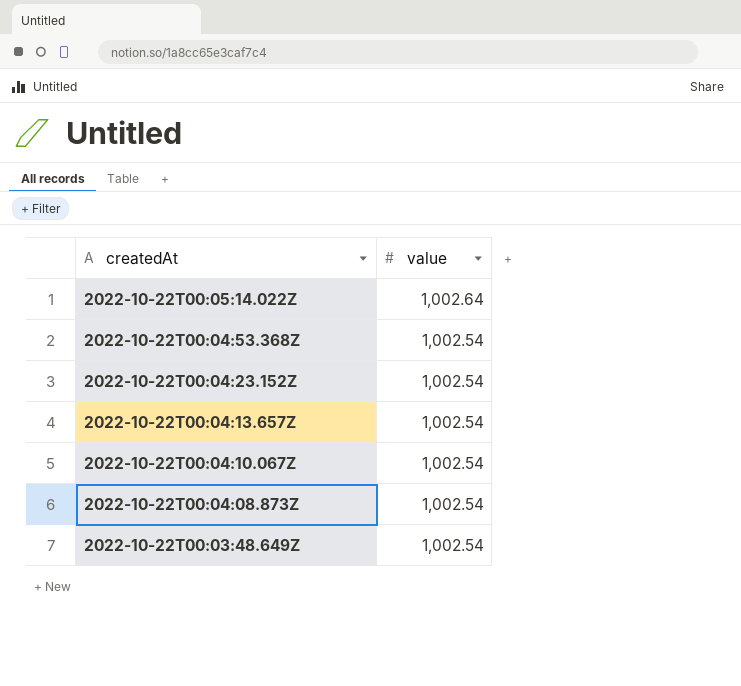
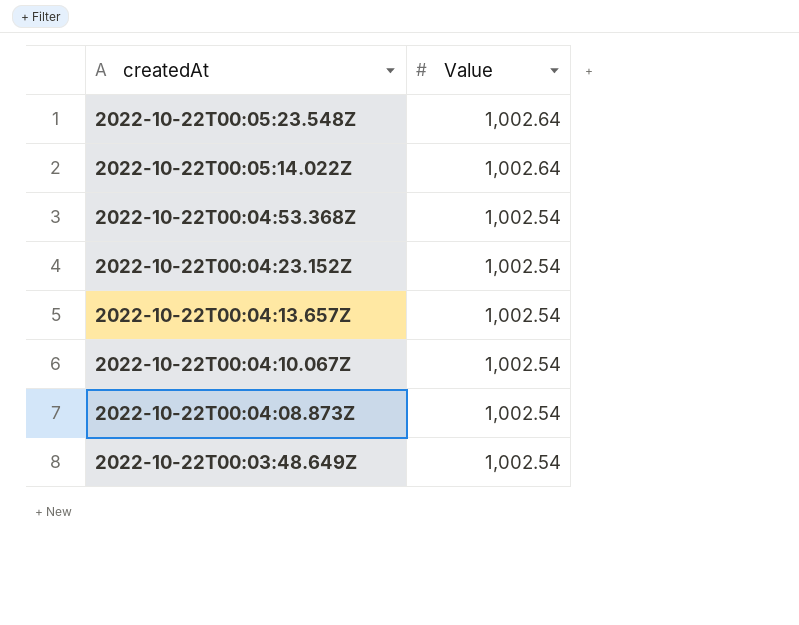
column name: value -> Value
row 2022-10-22T00:05:23.548Z: none -> 1,002.64

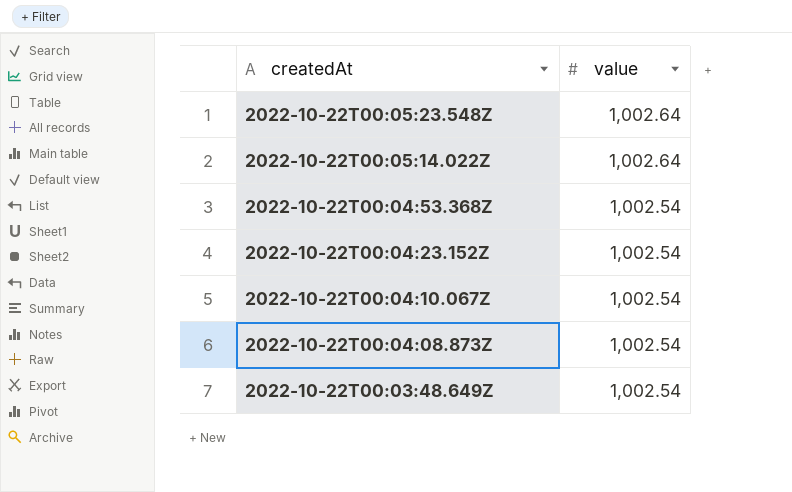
column name: Value -> value
row 2022-10-22T00:04:13.657Z: 1,002.54 -> none

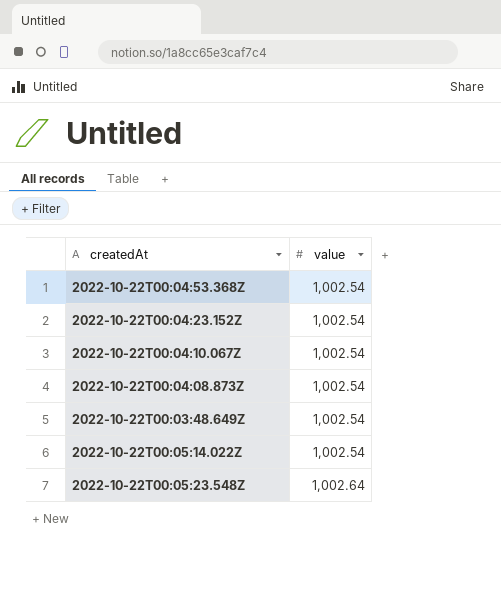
row order: createdAt descending -> value ascending
2022-10-22T00:05:14.022Z | value: 1,002.64 -> 1,002.54

